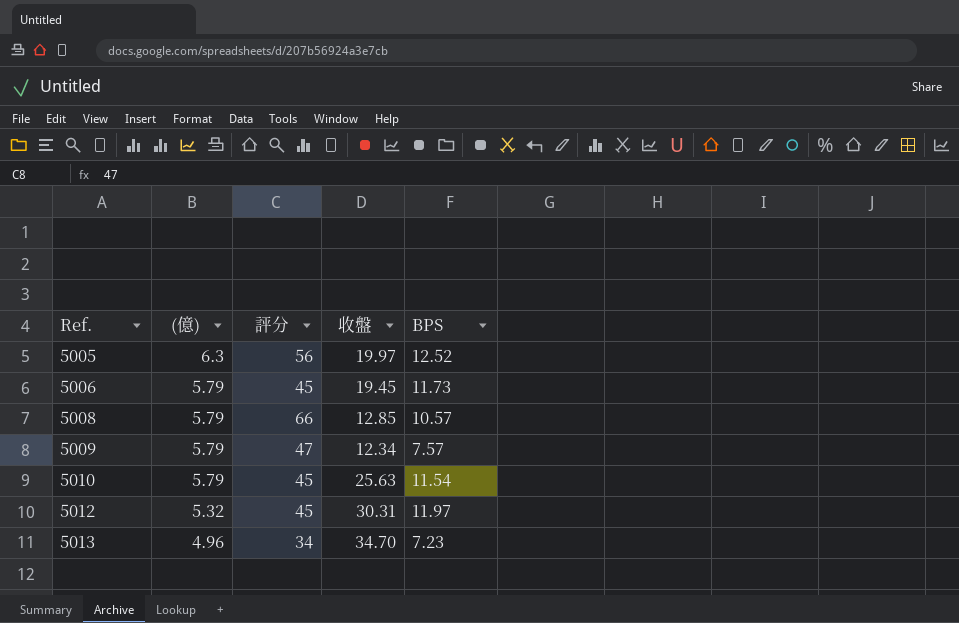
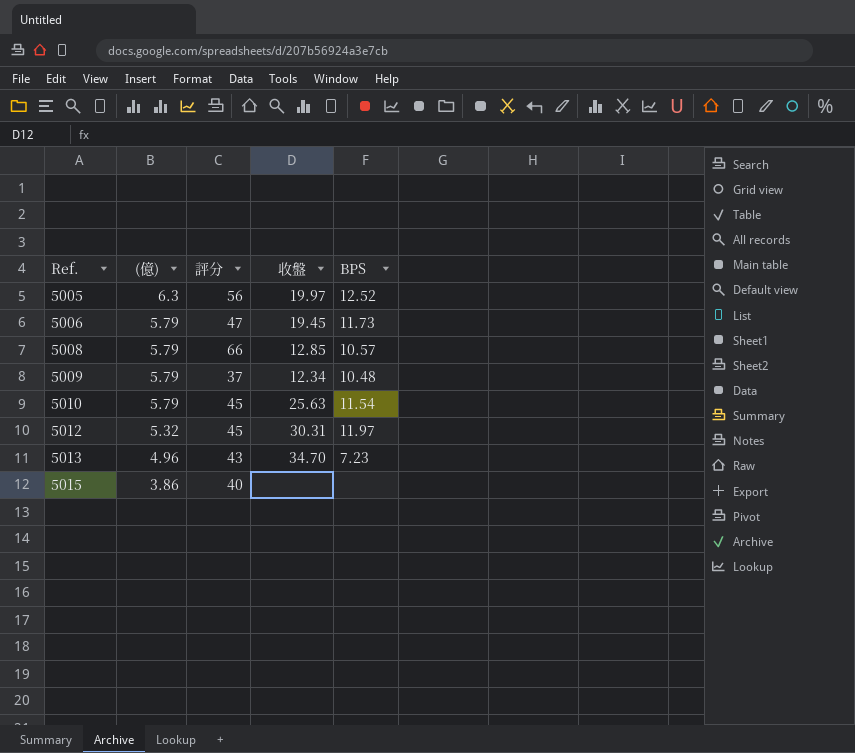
5006 | 評分: 45 -> 47
5009 | 評分: 47 -> 37
5009 | BPS: 7.57 -> 10.48
5013 | 評分: 34 -> 43
row 5015: none -> 3.86 | 40 | none | none

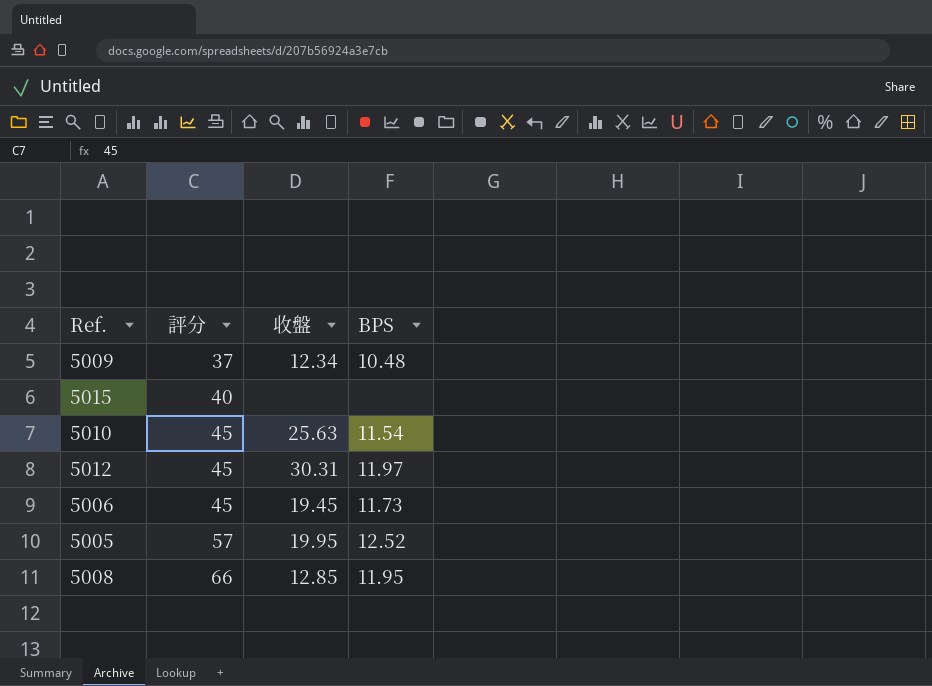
row order: Ref. ascending -> 評分 ascending
column (億) | position: 2 -> none
row 5013: 4.96 | 43 | 34.70 | 7.23 -> none
5006 | 評分: 47 -> 45
5005 | 評分: 56 -> 57
5005 | 收盤: 19.97 -> 19.95
5008 | BPS: 10.57 -> 11.95

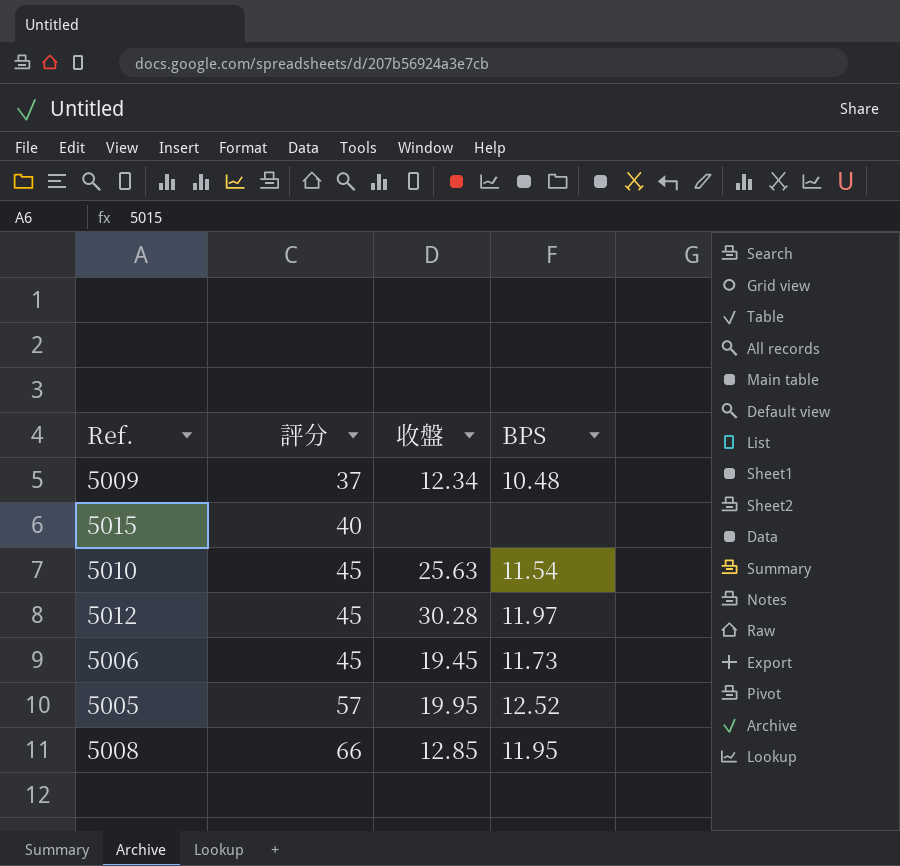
5012 | 收盤: 30.31 -> 30.28

